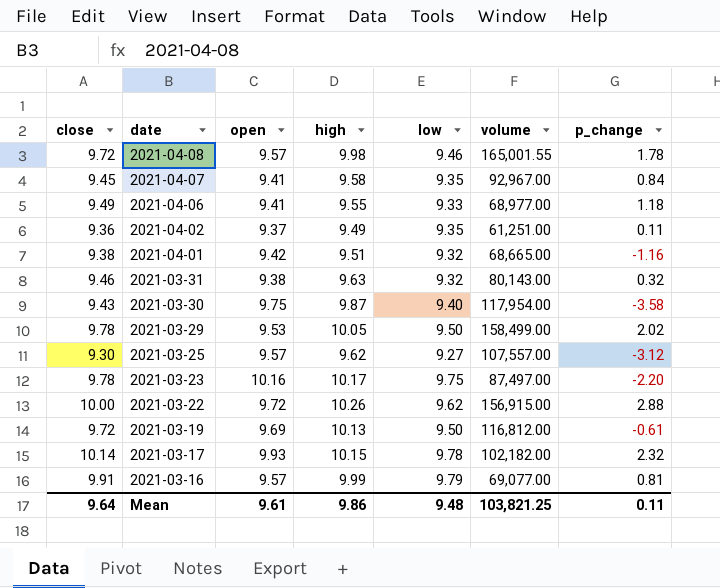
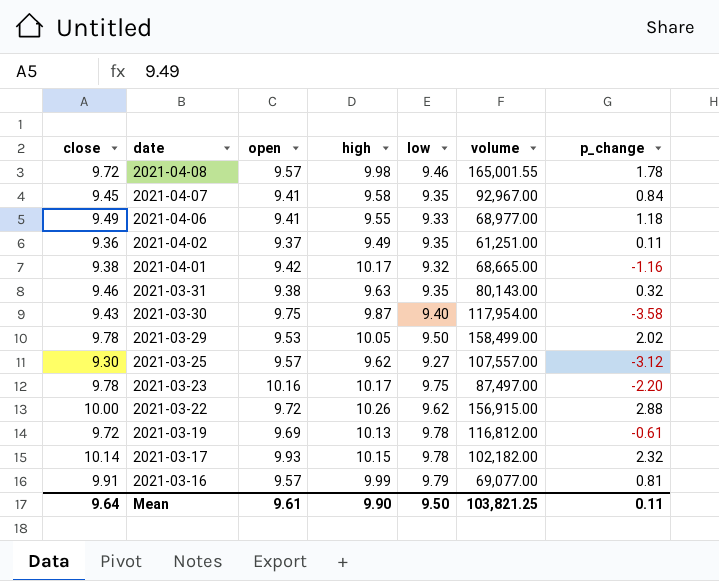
2021-04-01 | high: 9.51 -> 10.17
2021-03-31 | low: 9.32 -> 9.35
2021-03-19 | low: 9.50 -> 9.78
Mean | high: 9.86 -> 9.90
Mean | low: 9.48 -> 9.50

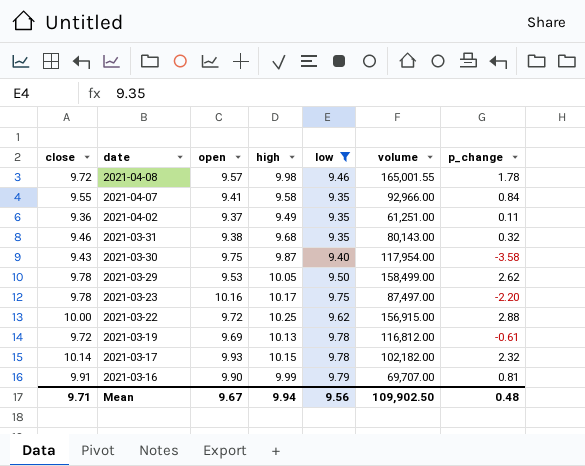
filter: none -> low >= 9.35
2021-04-07 | close: 9.45 -> 9.55
2021-04-07 | volume: 92,967.00 -> 92,966.00
2021-03-31 | high: 9.63 -> 9.68
2021-03-29 | p_change: 2.02 -> 2.62
2021-03-22 | high: 10.26 -> 10.25
2021-03-16 | open: 9.57 -> 9.90
2021-03-16 | volume: 69,077.00 -> 69,707.00
Mean | close: 9.64 -> 9.71
Mean | open: 9.61 -> 9.67
Mean | high: 9.90 -> 9.94
Mean | low: 9.50 -> 9.56
Mean | volume: 103,821.25 -> 109,902.50
Mean | p_change: 0.11 -> 0.48

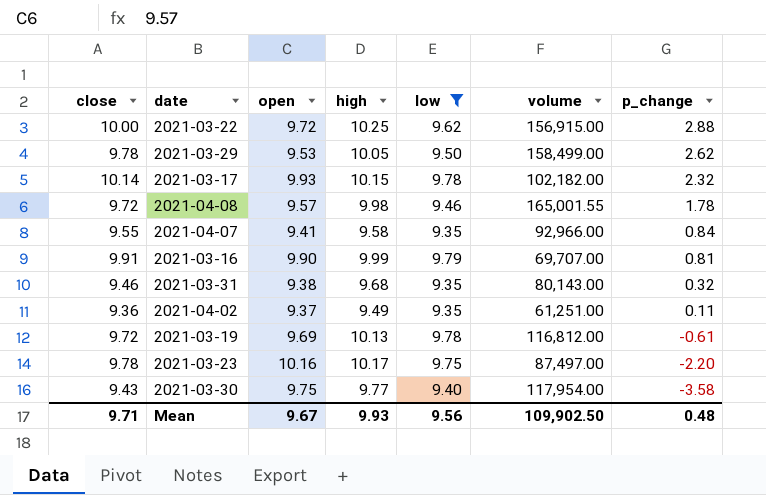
row order: date descending -> p_change descending
2021-03-30 | high: 9.87 -> 9.77
Mean | high: 9.94 -> 9.93

